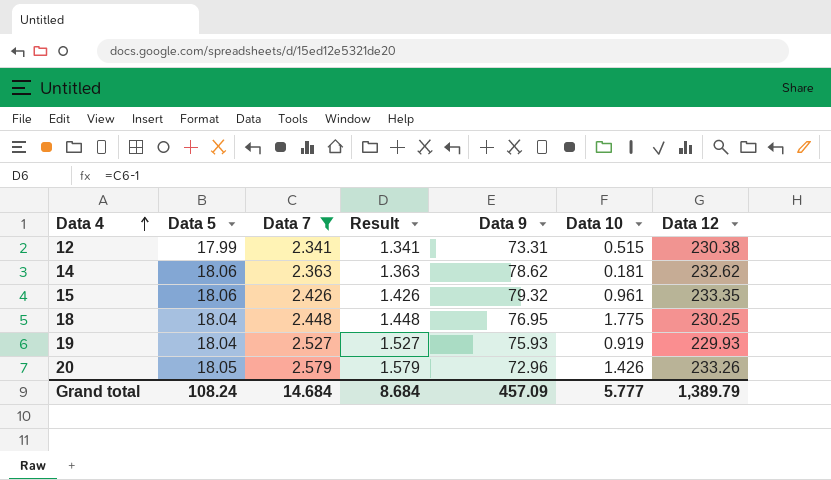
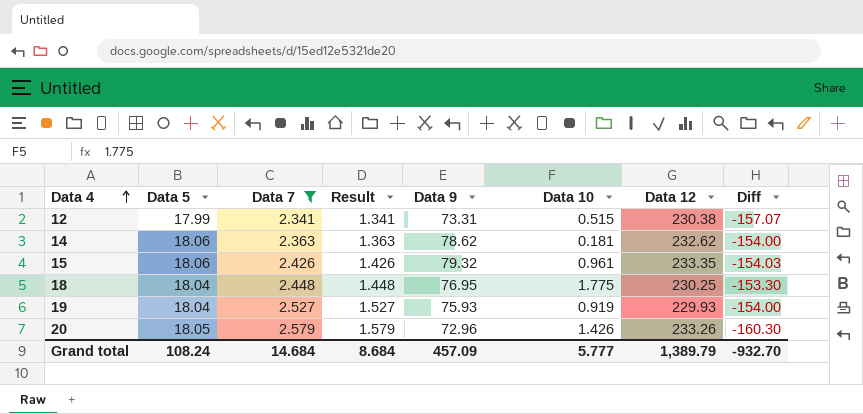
column Diff | formula: none -> [Data 9] - [Data 12]

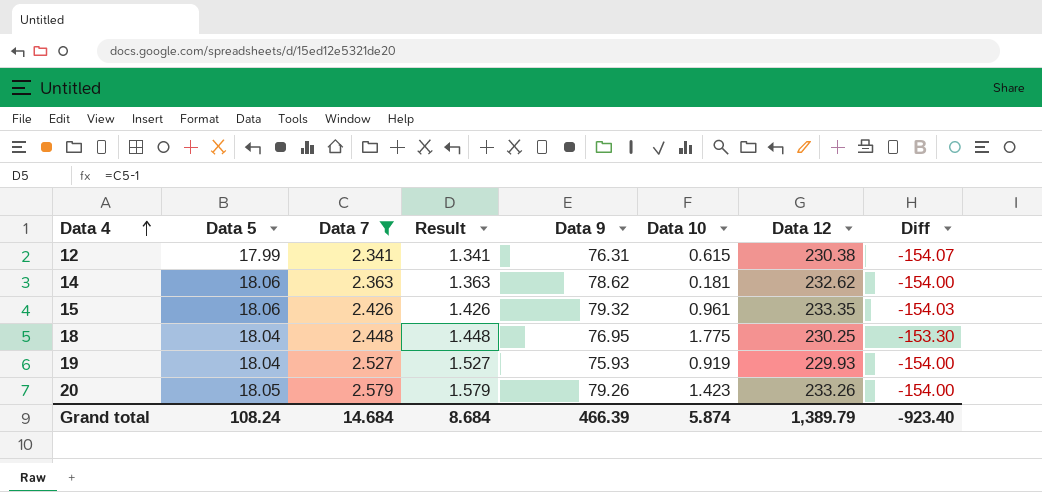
12 | Data 9: 73.31 -> 76.31
12 | Data 10: 0.515 -> 0.615
12 | Diff: -157.07 -> -154.07
20 | Data 9: 72.96 -> 79.26
20 | Data 10: 1.426 -> 1.423
20 | Diff: -160.30 -> -154.00
Grand total | Data 9: 457.09 -> 466.39
Grand total | Data 10: 5.777 -> 5.874
Grand total | Diff: -932.70 -> -923.40

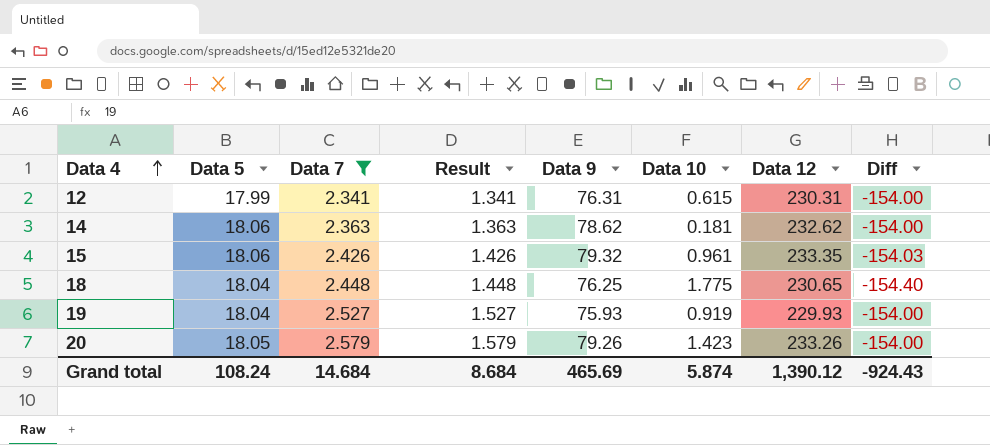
12 | Data 12: 230.38 -> 230.31
12 | Diff: -154.07 -> -154.00
18 | Data 9: 76.95 -> 76.25
18 | Data 12: 230.25 -> 230.65
18 | Diff: -153.30 -> -154.40
Grand total | Data 9: 466.39 -> 465.69
Grand total | Data 12: 1,389.79 -> 1,390.12
Grand total | Diff: -923.40 -> -924.43

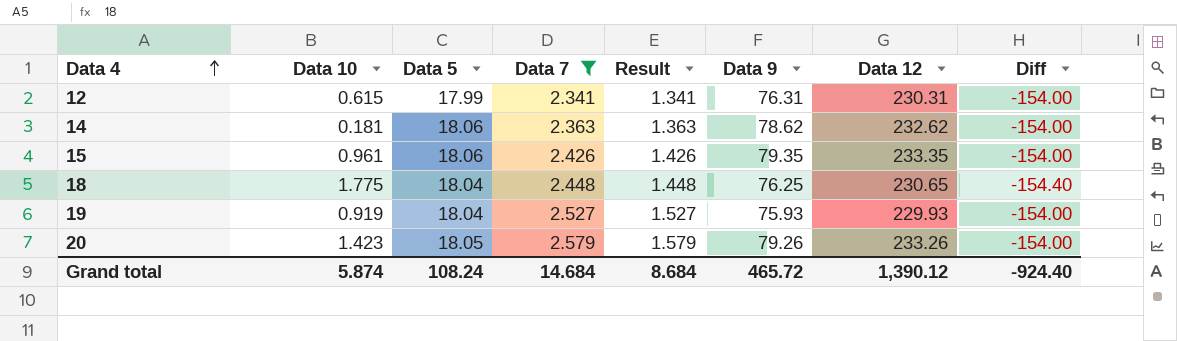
column Data 10 | position: 6 -> 2
15 | Data 9: 79.32 -> 79.35
15 | Diff: -154.03 -> -154.00
Grand total | Data 9: 465.69 -> 465.72
Grand total | Diff: -924.43 -> -924.40

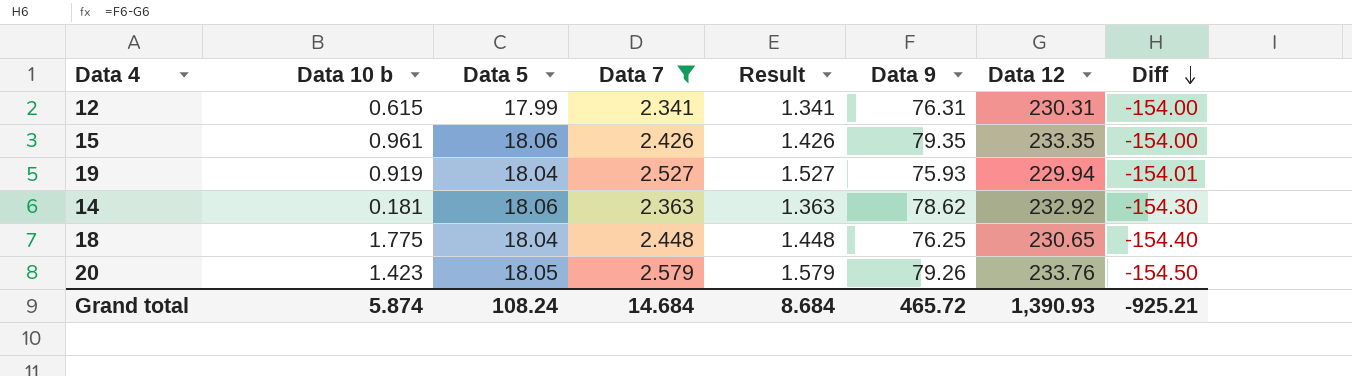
row order: Data 4 ascending -> Diff descending
column name: Data 10 -> Data 10 b
19 | Data 12: 229.93 -> 229.94
19 | Diff: -154.00 -> -154.01
14 | Data 12: 232.62 -> 232.92
14 | Diff: -154.00 -> -154.30
20 | Data 12: 233.26 -> 233.76
20 | Diff: -154.00 -> -154.50
Grand total | Data 12: 1,390.12 -> 1,390.93
Grand total | Diff: -924.40 -> -925.21

